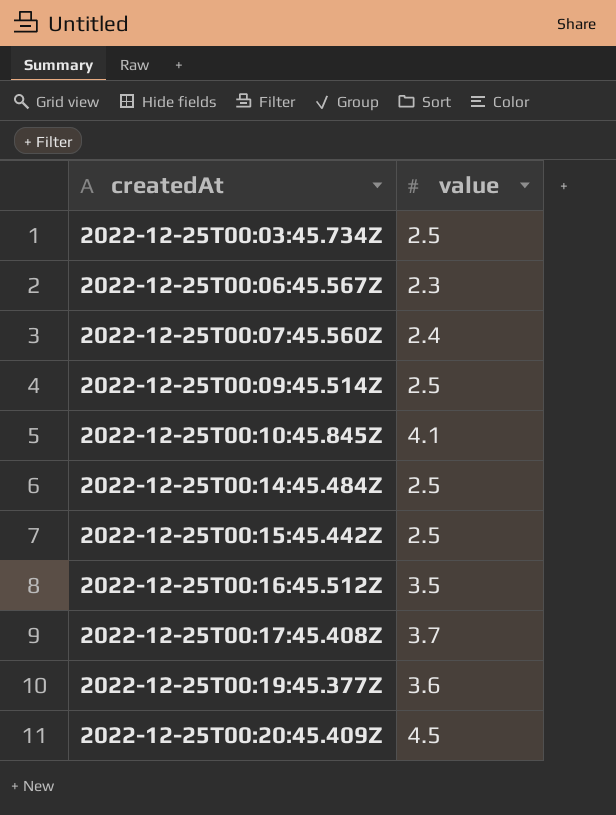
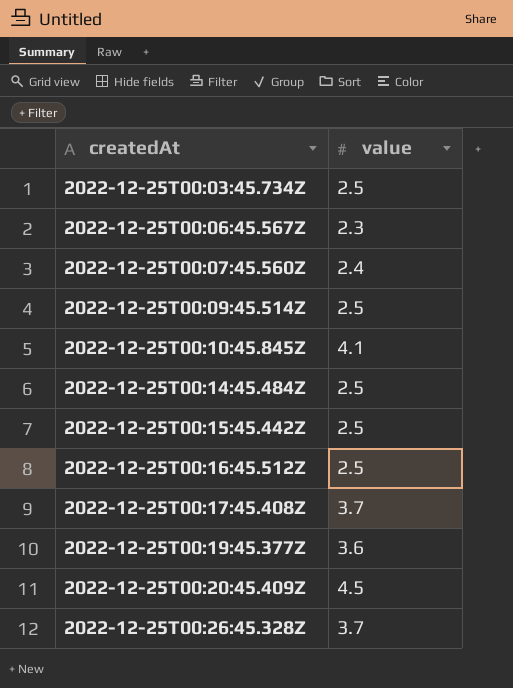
2022-12-25T00:16:45.512Z | value: 3.5 -> 2.5
row 2022-12-25T00:26:45.328Z: none -> 3.7

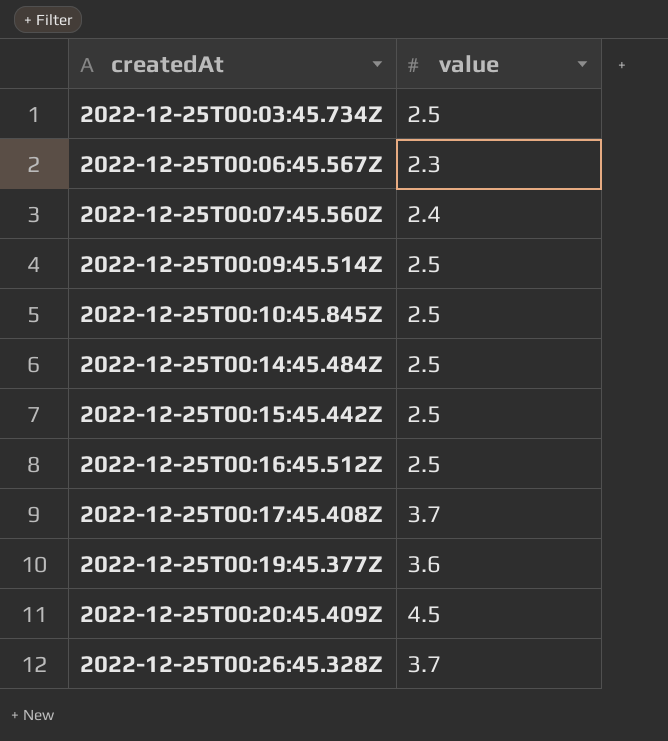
2022-12-25T00:10:45.845Z | value: 4.1 -> 2.5

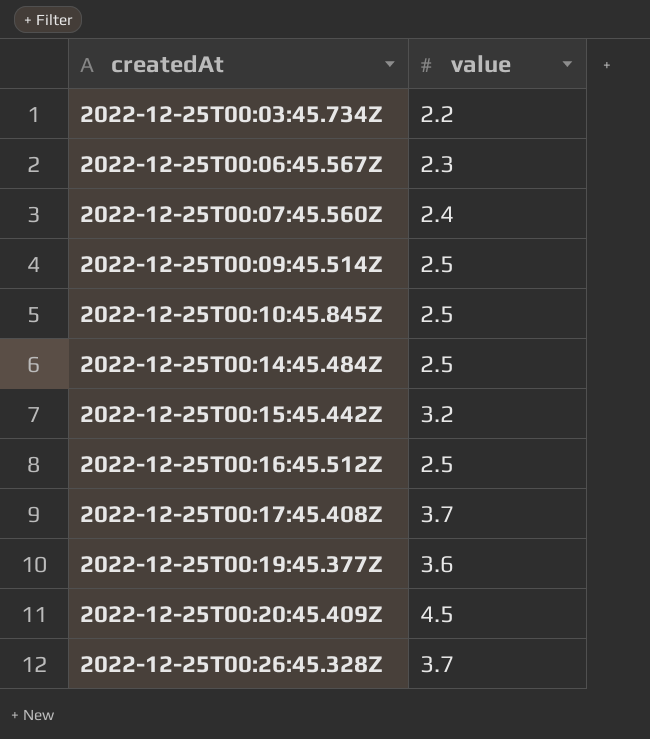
2022-12-25T00:03:45.734Z | value: 2.5 -> 2.2
2022-12-25T00:15:45.442Z | value: 2.5 -> 3.2

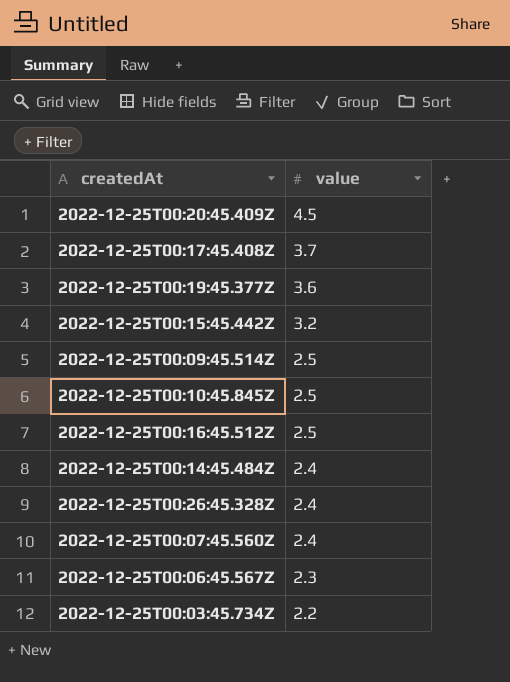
row order: createdAt ascending -> value descending
2022-12-25T00:14:45.484Z | value: 2.5 -> 2.4
2022-12-25T00:26:45.328Z | value: 3.7 -> 2.4

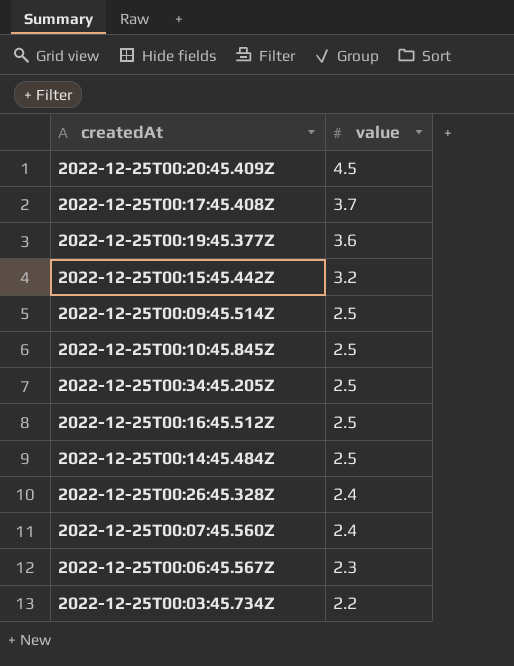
row 2022-12-25T00:34:45.205Z: none -> 2.5
2022-12-25T00:14:45.484Z | value: 2.4 -> 2.5

